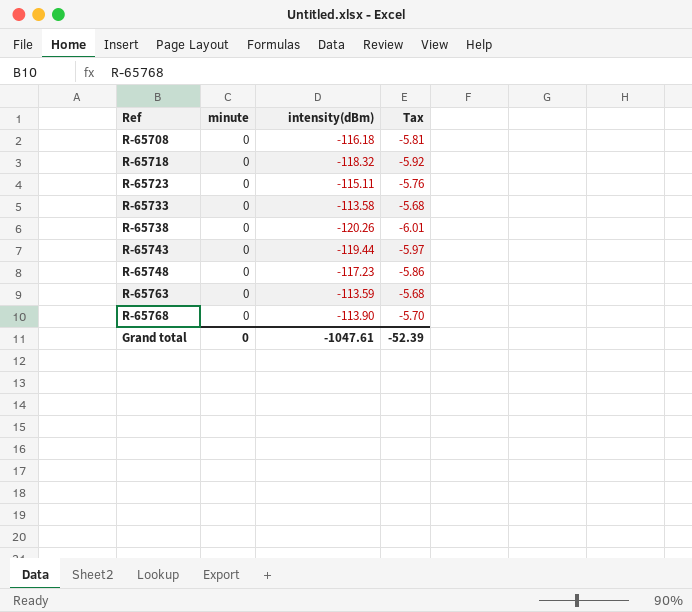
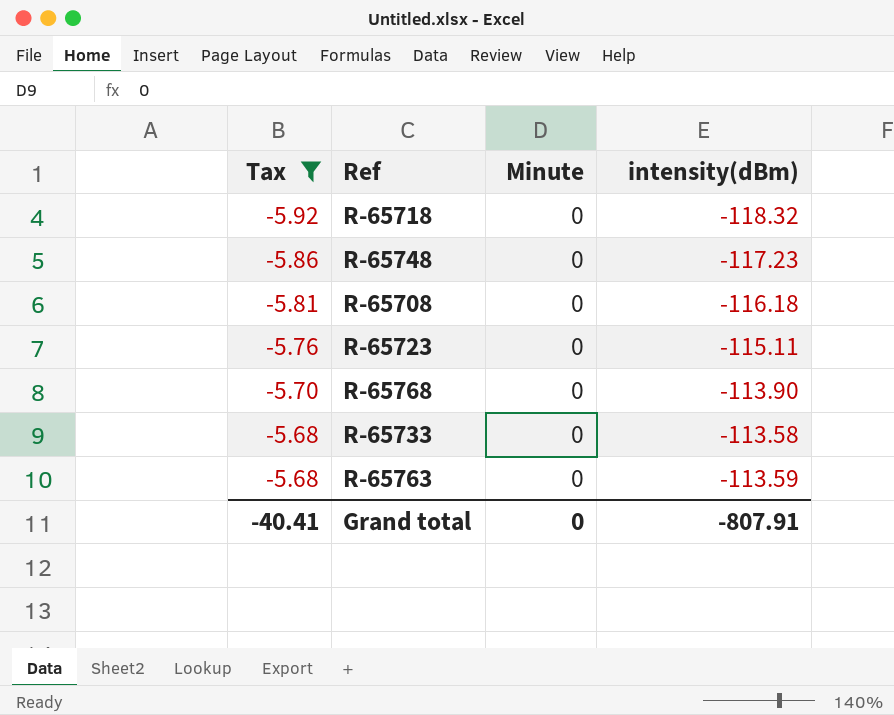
filter: none -> Tax >= -5.92
row order: Ref ascending -> Tax ascending
column Tax | position: 4 -> 1
column name: minute -> Minute
Grand total | Tax: -52.39 -> -40.41
Grand total | intensity(dBm): -1047.61 -> -807.91

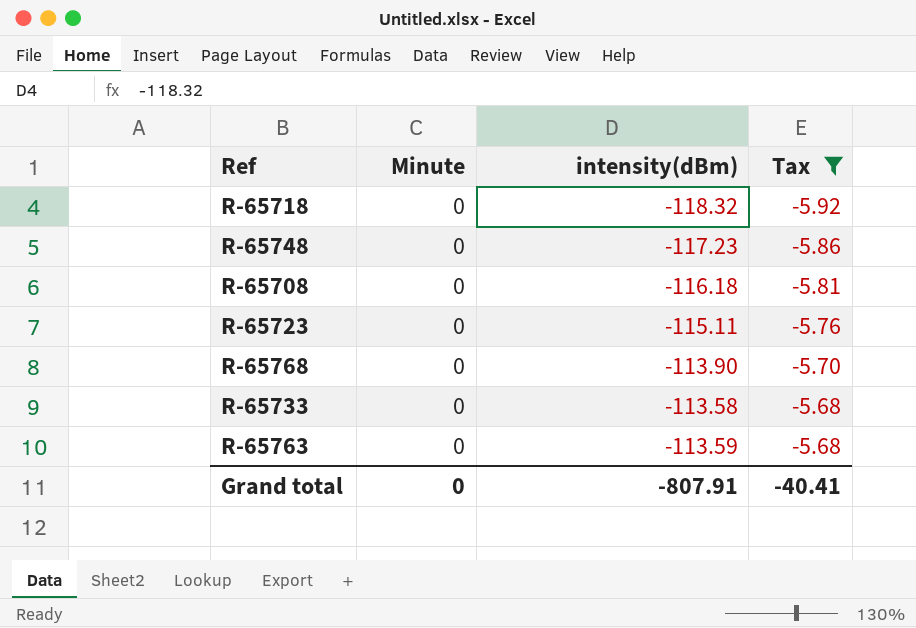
column Tax | position: 1 -> 4

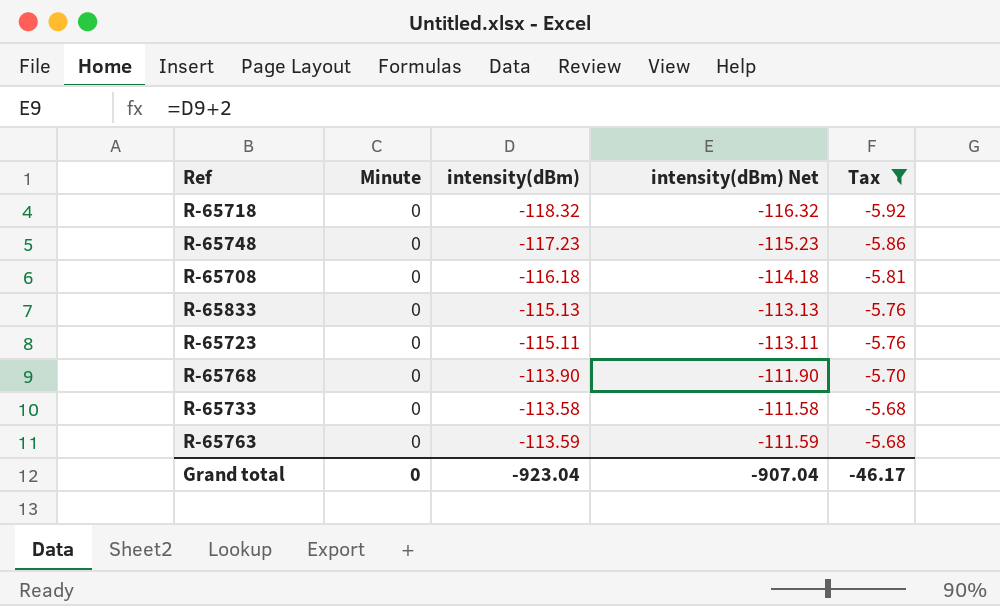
column intensity(dBm) Net | formula: none -> [intensity(dBm)] + 2
row R-65833: none -> 0 | -115.13 | -113.13 | -5.76
Grand total | intensity(dBm): -807.91 -> -923.04
Grand total | Tax: -40.41 -> -46.17

